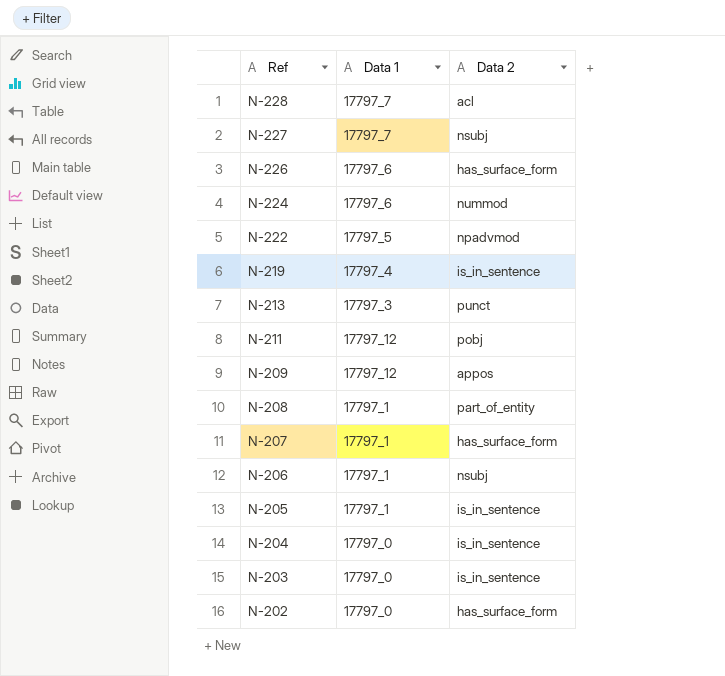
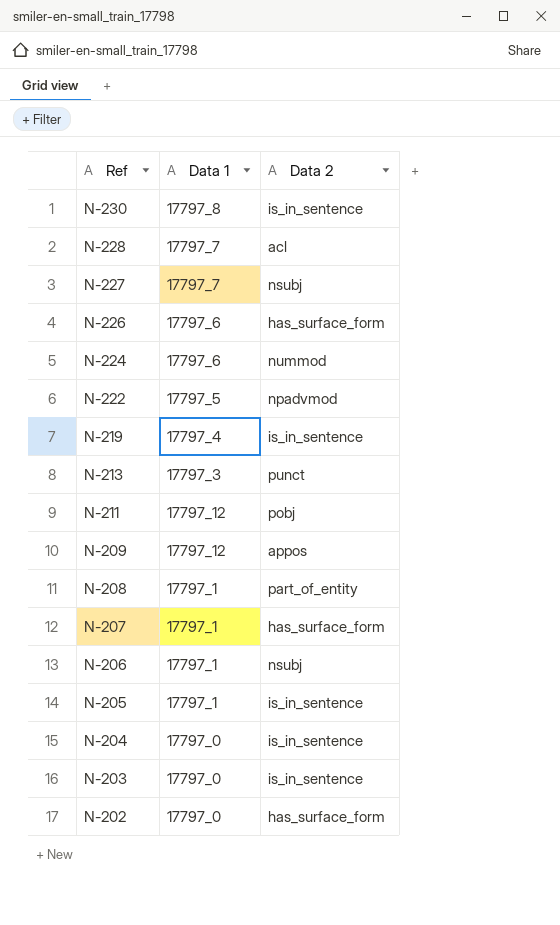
row N-230: none -> 17797_8 | is_in_sentence

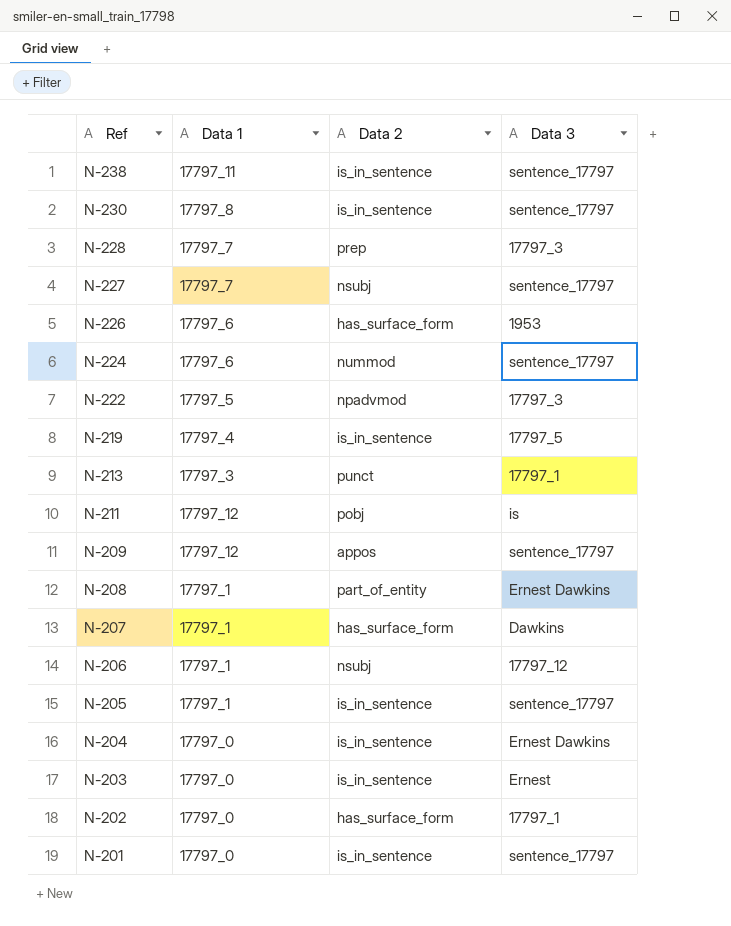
column Data 3 | position: none -> 4
row N-238: none -> 17797_11 | is_in_sentence | sentence_17797
N-228 | Data 2: acl -> prep
row N-201: none -> 17797_0 | is_in_sentence | sentence_17797

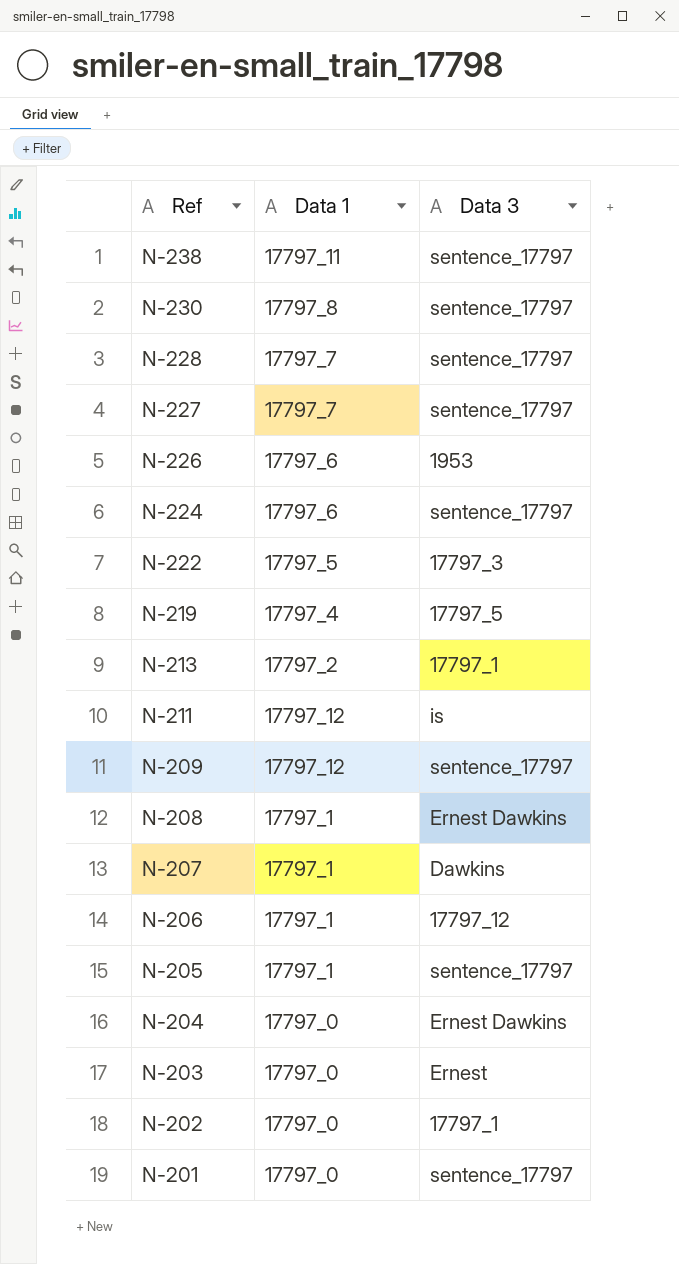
column Data 2 | position: 3 -> none
N-228 | Data 3: 17797_3 -> sentence_17797
N-213 | Data 1: 17797_3 -> 17797_2

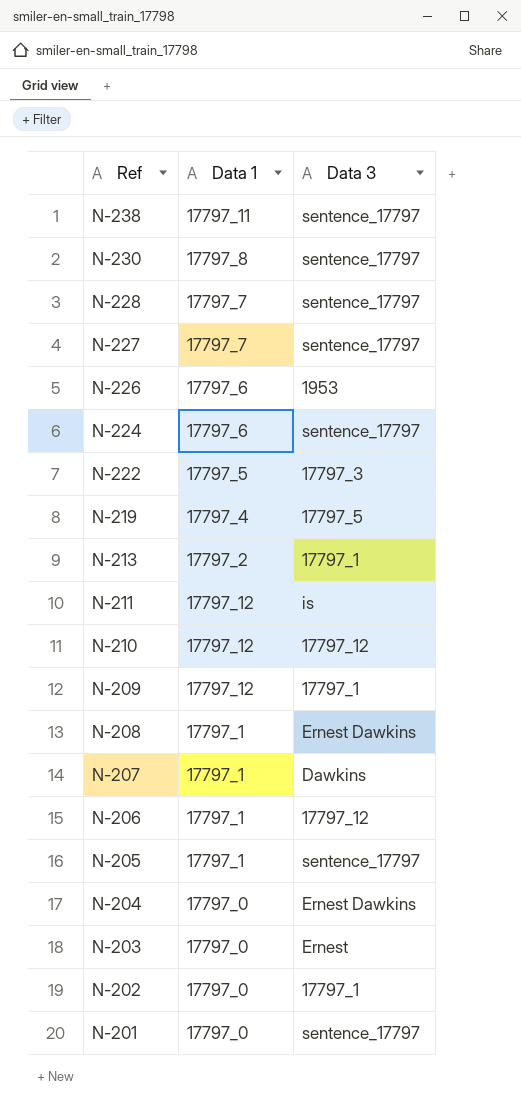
row N-210: none -> 17797_12 | 17797_12
N-209 | Data 3: sentence_17797 -> 17797_1

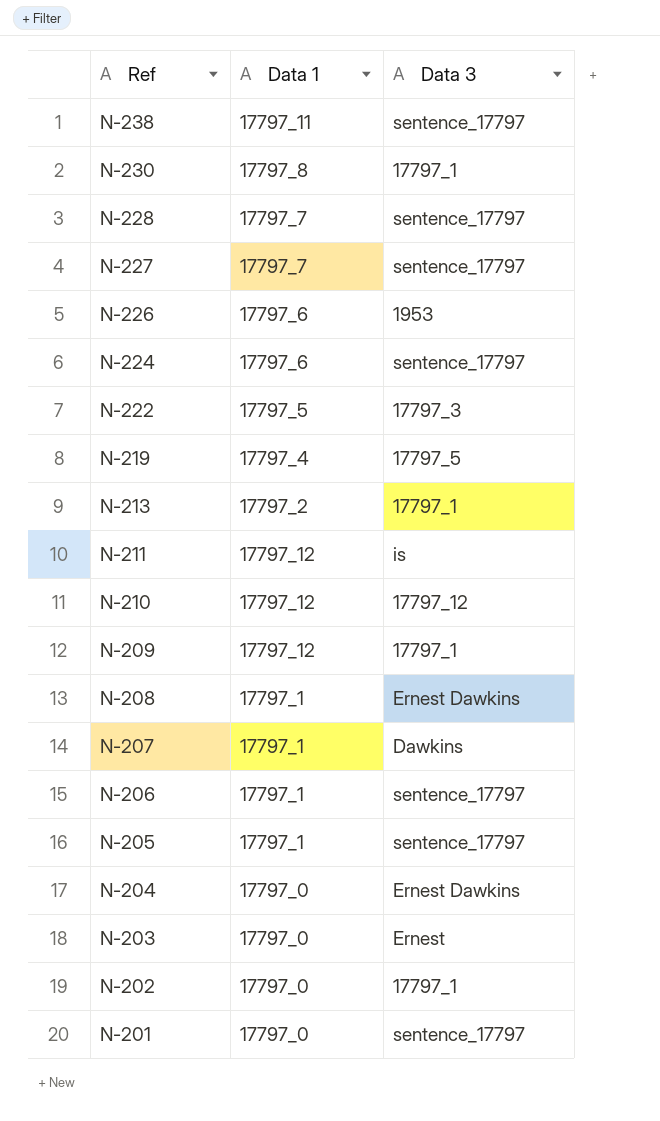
N-230 | Data 3: sentence_17797 -> 17797_1
N-206 | Data 3: 17797_12 -> sentence_17797

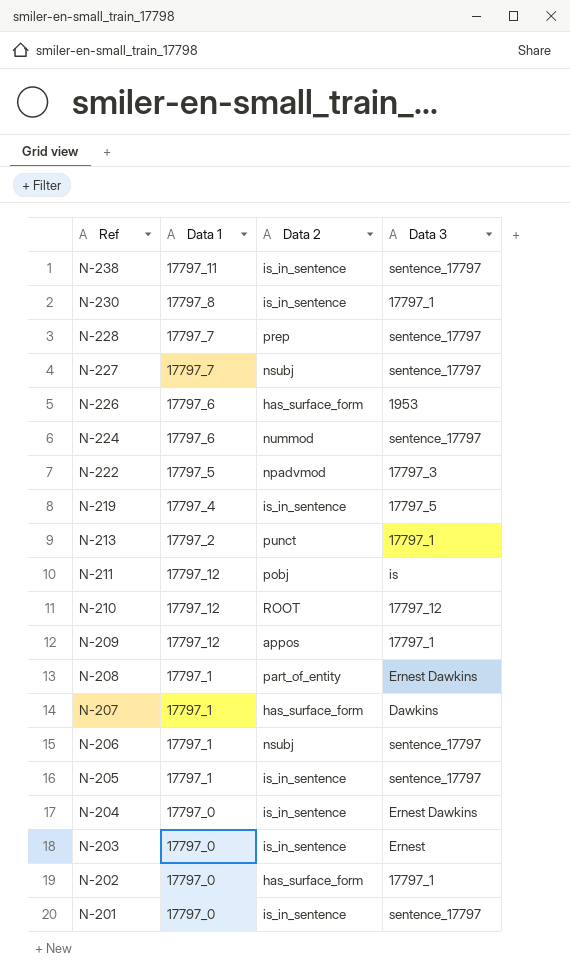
column Data 2 | position: none -> 3

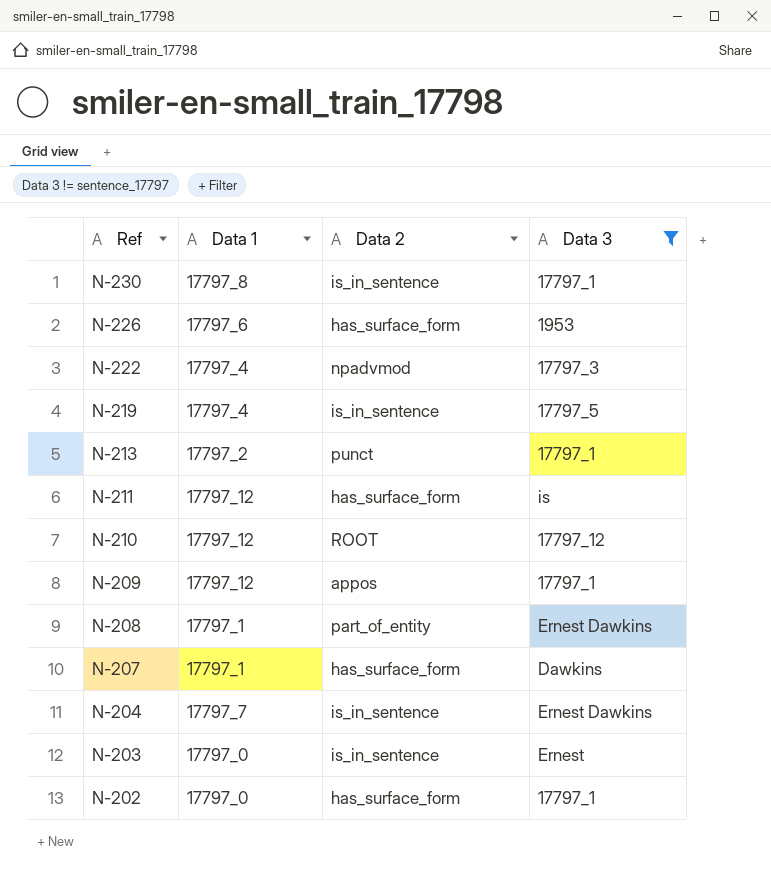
filter: none -> Data 3 != sentence_17797
N-222 | Data 1: 17797_5 -> 17797_4
N-211 | Data 2: pobj -> has_surface_form
N-204 | Data 1: 17797_0 -> 17797_7

